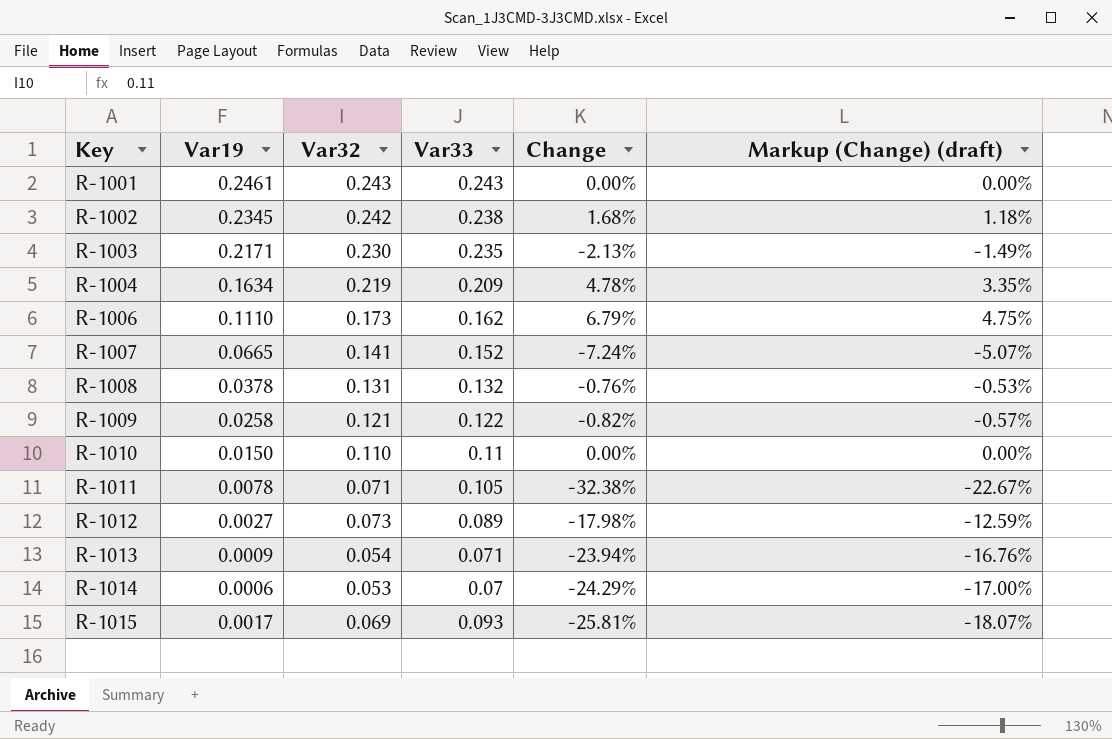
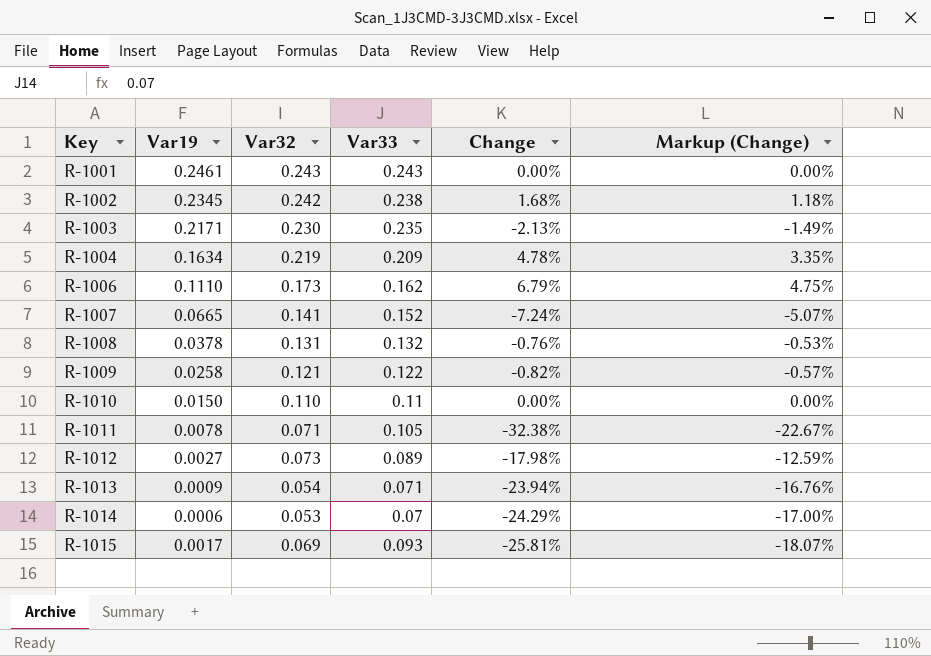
column name: Markup (Change) (draft) -> Markup (Change)

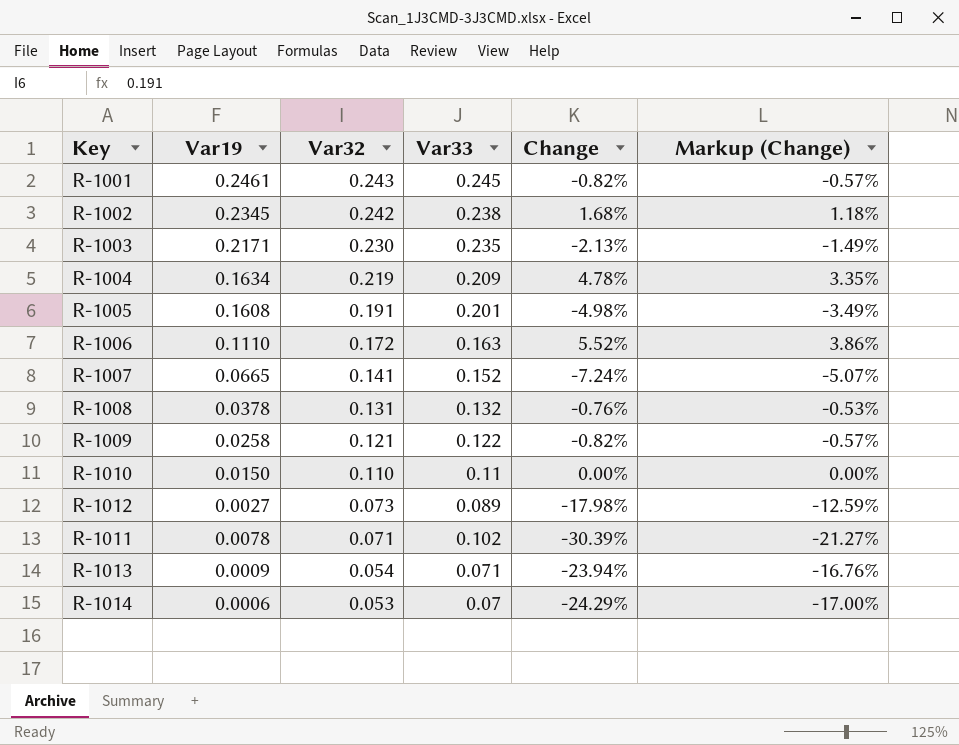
row order: Key ascending -> Var32 descending
row R-1015: 0.0017 | 0.069 | 0.093 | -25.81% | -18.07% -> none
R-1001 | Var33: 0.243 -> 0.245
R-1001 | Change: 0.00% -> -0.82%
R-1001 | Markup (Change): 0.00% -> -0.57%
row R-1005: none -> 0.1608 | 0.191 | 0.201 | -4.98% | -3.49%
R-1006 | Var32: 0.173 -> 0.172
R-1006 | Var33: 0.162 -> 0.163
R-1006 | Change: 6.79% -> 5.52%
R-1006 | Markup (Change): 4.75% -> 3.86%
R-1011 | Var33: 0.105 -> 0.102
R-1011 | Change: -32.38% -> -30.39%
R-1011 | Markup (Change): -22.67% -> -21.27%

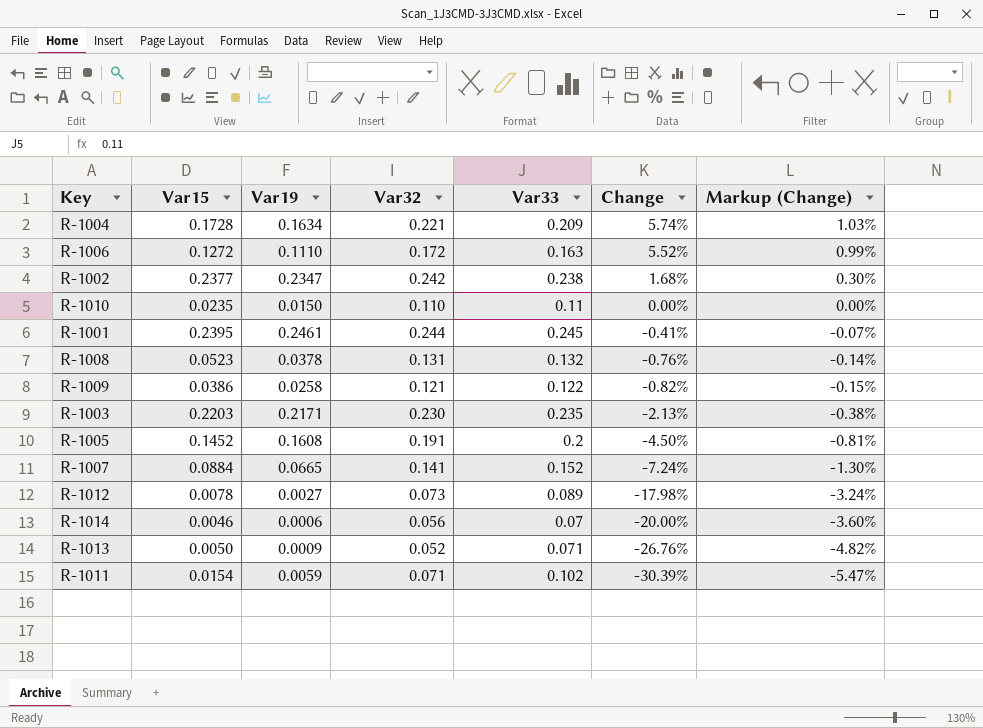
row order: Var32 descending -> Change descending
column Var15 | position: none -> 2
column Markup (Change) | formula: [Change] * 0.7 -> [Change] * 0.18
R-1004 | Var32: 0.219 -> 0.221
R-1004 | Change: 4.78% -> 5.74%
R-1002 | Var19: 0.2345 -> 0.2347
R-1001 | Var32: 0.243 -> 0.244
R-1001 | Change: -0.82% -> -0.41%
R-1005 | Var33: 0.201 -> 0.2
R-1005 | Change: -4.98% -> -4.50%
R-1014 | Var32: 0.053 -> 0.056
R-1014 | Change: -24.29% -> -20.00%
R-1013 | Var32: 0.054 -> 0.052
R-1013 | Change: -23.94% -> -26.76%
R-1011 | Var19: 0.0078 -> 0.0059

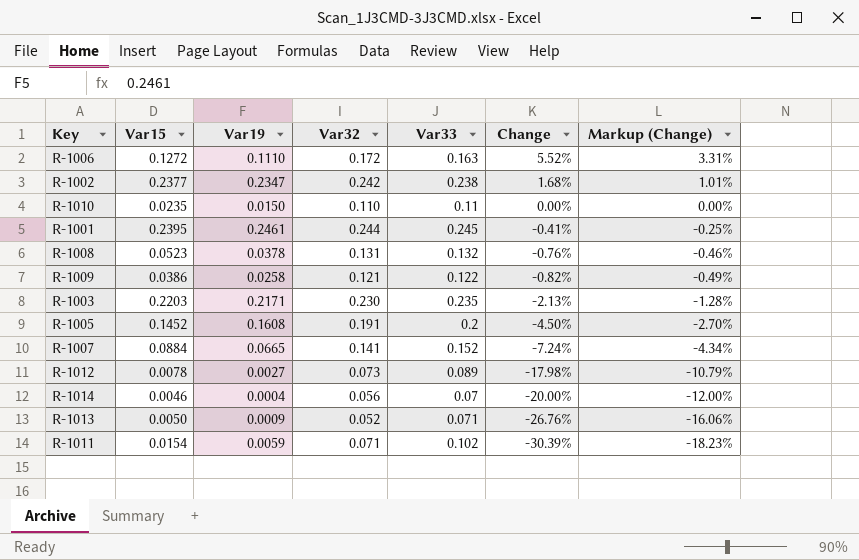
column Markup (Change) | formula: [Change] * 0.18 -> [Change] * 0.6
row R-1004: 0.1728 | 0.1634 | 0.221 | 0.209 | 5.74% | 1.03% -> none
R-1014 | Var19: 0.0006 -> 0.0004

